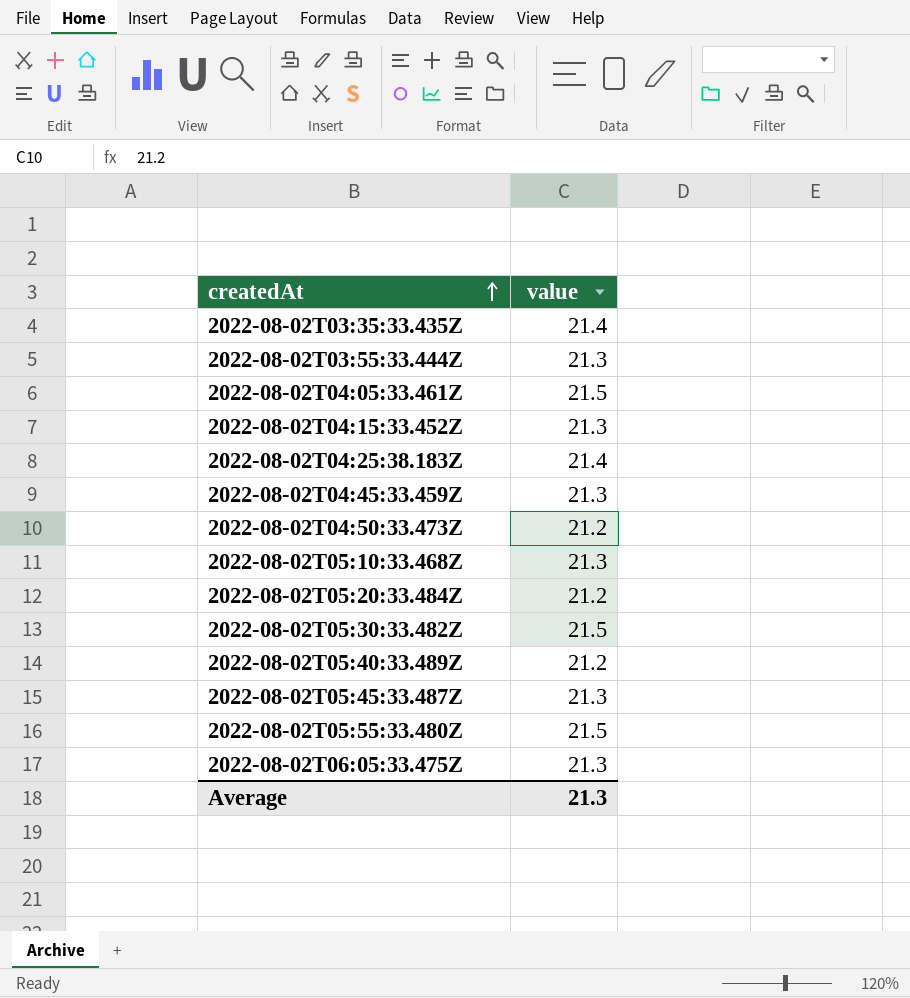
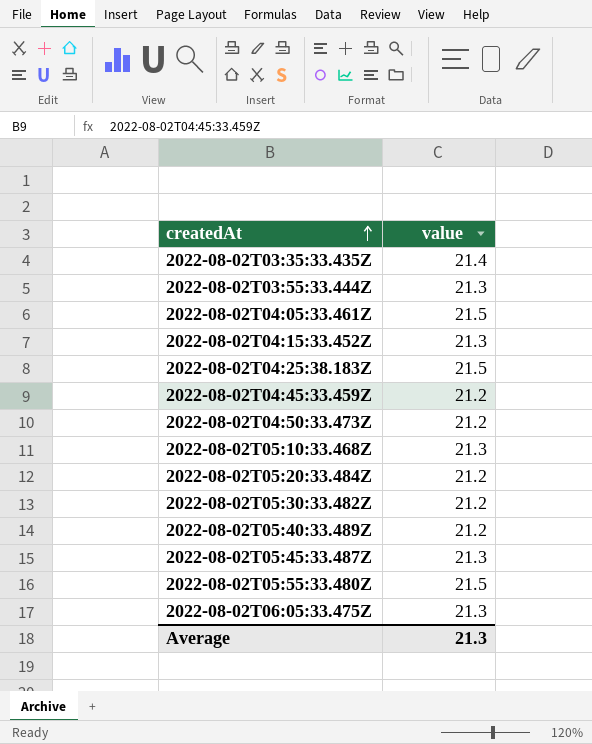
2022-08-02T04:25:38.183Z | value: 21.4 -> 21.5
2022-08-02T04:45:33.459Z | value: 21.3 -> 21.2
2022-08-02T05:30:33.482Z | value: 21.5 -> 21.2

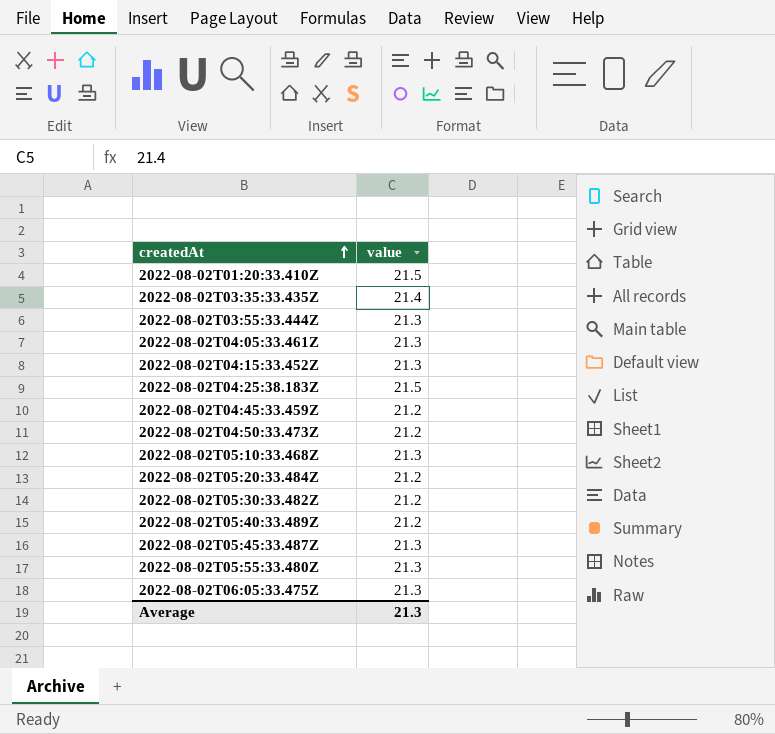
row 2022-08-02T01:20:33.410Z: none -> 21.5
2022-08-02T04:05:33.461Z | value: 21.5 -> 21.3
2022-08-02T05:55:33.480Z | value: 21.5 -> 21.3

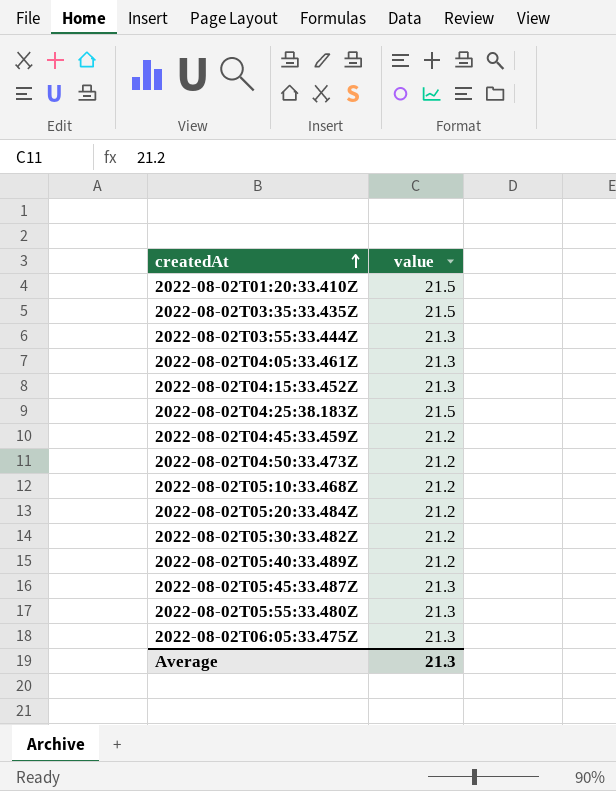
2022-08-02T03:35:33.435Z | value: 21.4 -> 21.5
2022-08-02T05:10:33.468Z | value: 21.3 -> 21.2

